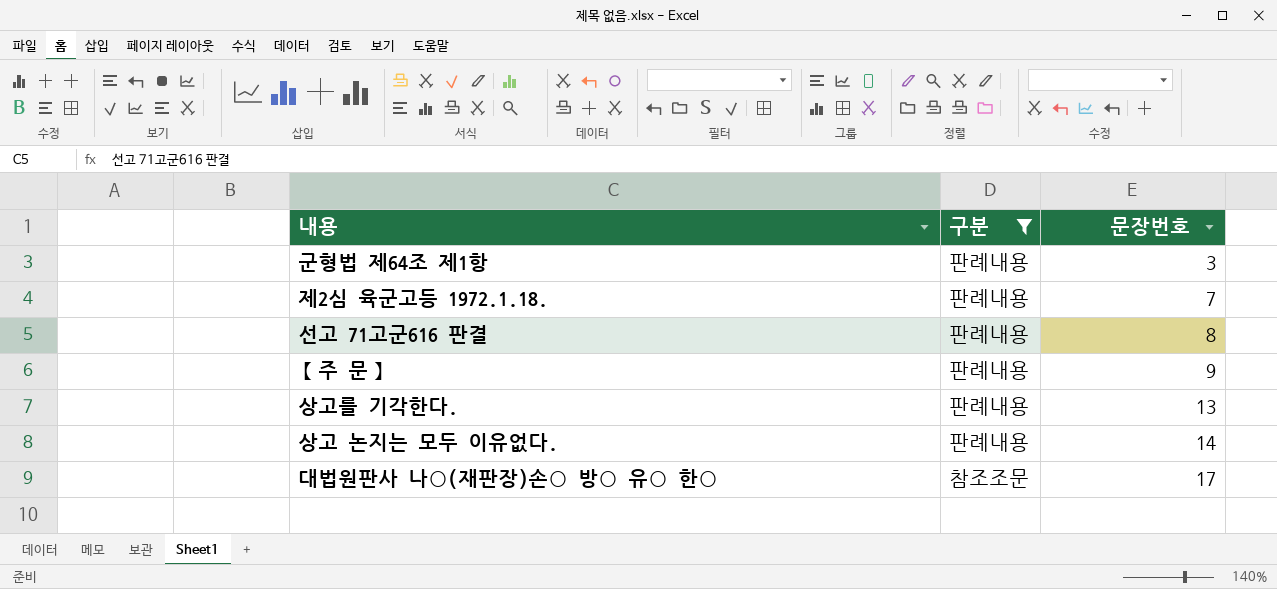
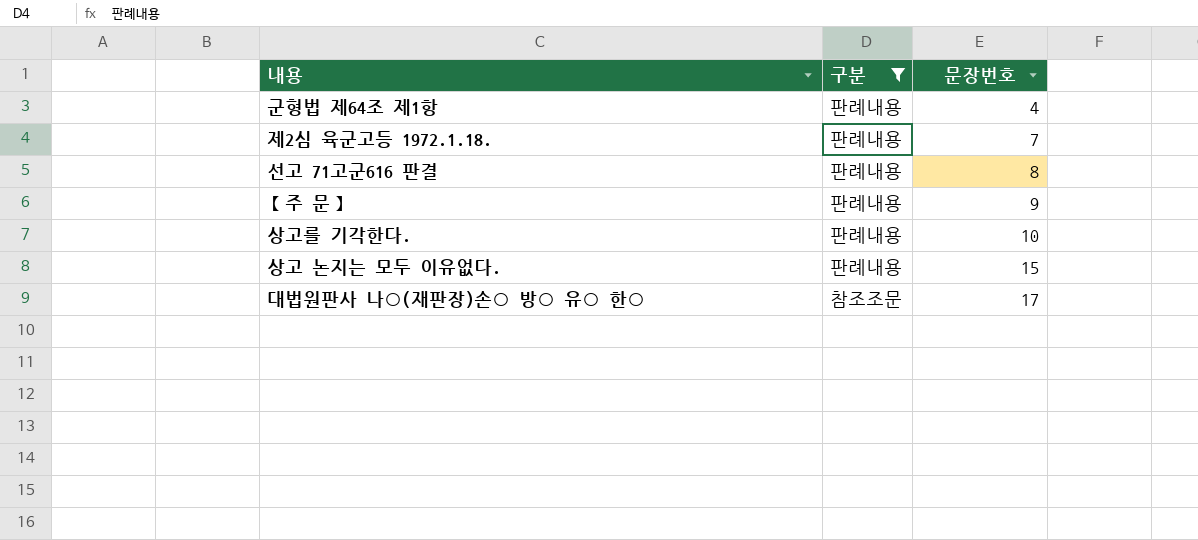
군형법 제64조 제1항 | 문장번호: 3 -> 4
상고를 기각한다. | 문장번호: 13 -> 10
상고 논지는 모두 이유없다. | 문장번호: 14 -> 15

